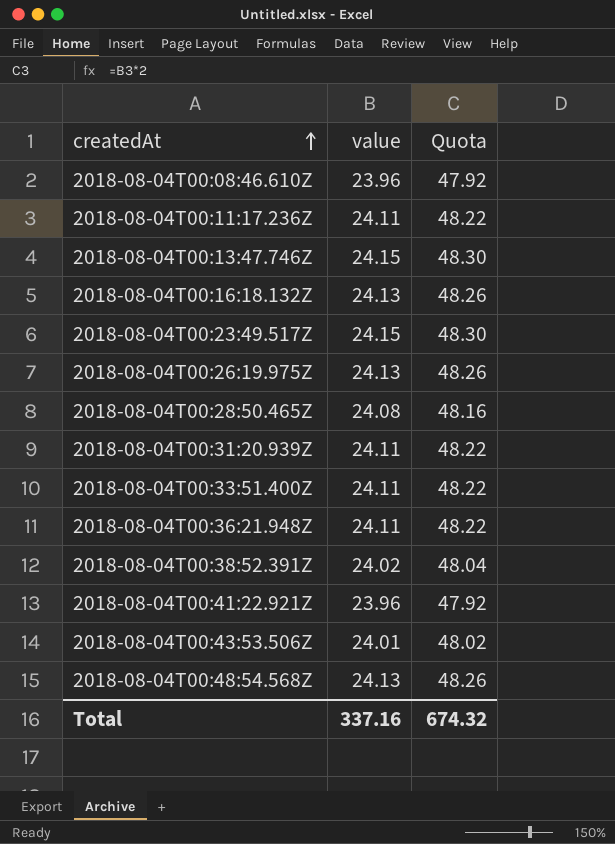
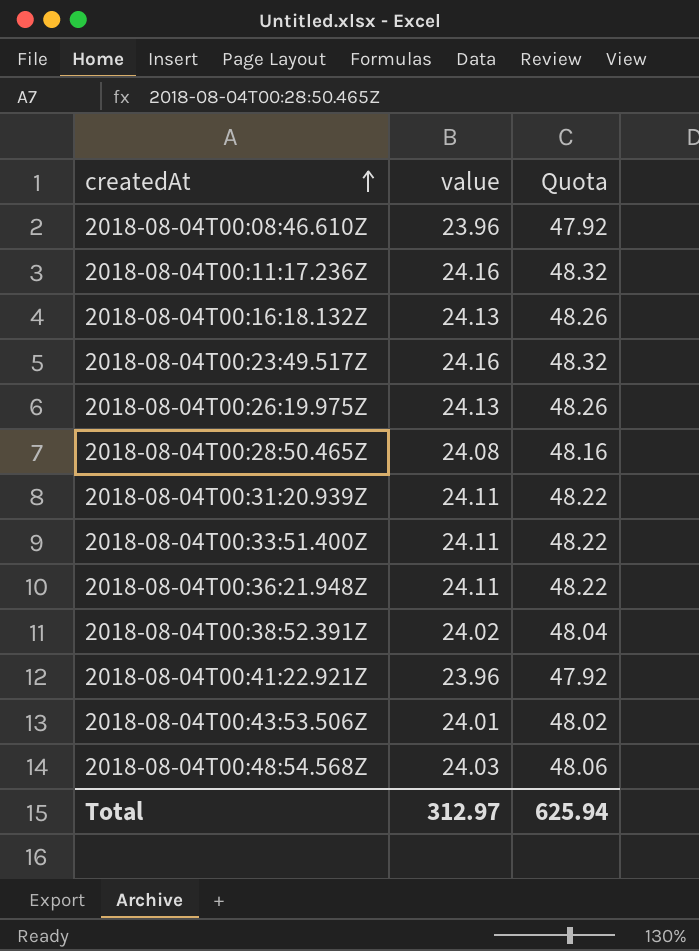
row 2018-08-04T00:13:47.746Z: 24.15 | 48.30 -> none
2018-08-04T00:11:17.236Z | value: 24.11 -> 24.16
2018-08-04T00:11:17.236Z | Quota: 48.22 -> 48.32
2018-08-04T00:23:49.517Z | value: 24.15 -> 24.16
2018-08-04T00:23:49.517Z | Quota: 48.30 -> 48.32
2018-08-04T00:48:54.568Z | value: 24.13 -> 24.03
2018-08-04T00:48:54.568Z | Quota: 48.26 -> 48.06
Total | value: 337.16 -> 312.97
Total | Quota: 674.32 -> 625.94

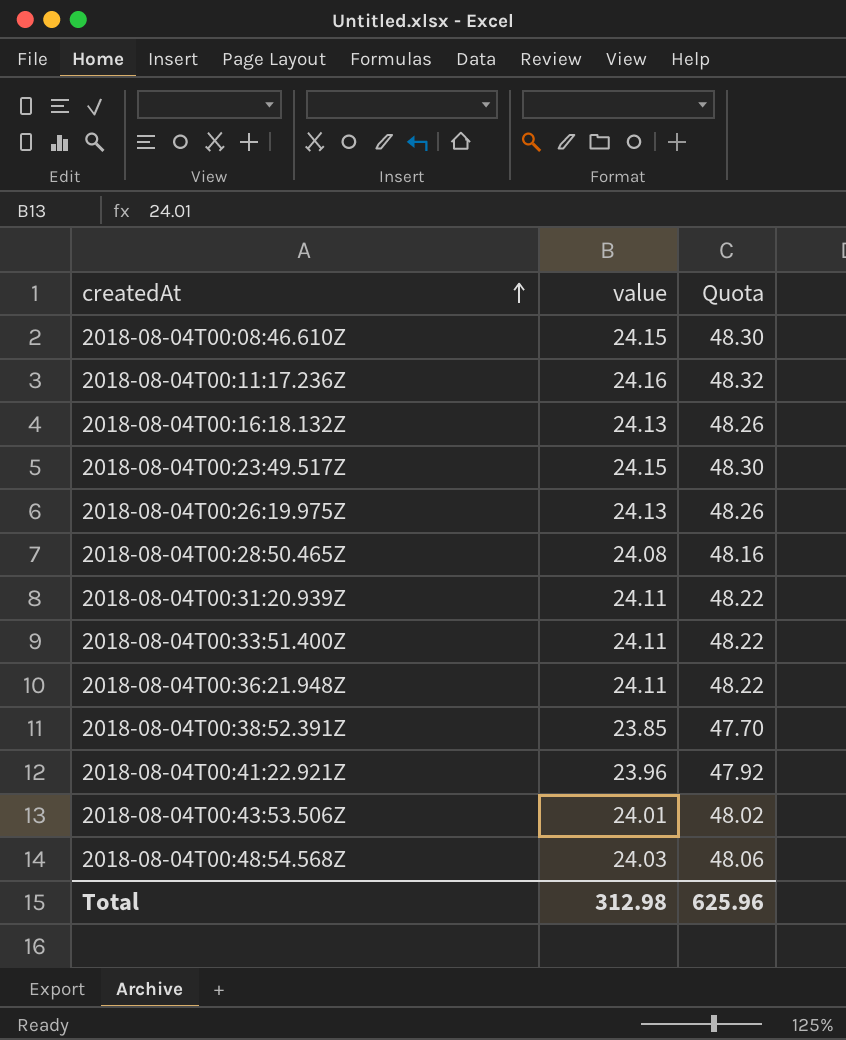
2018-08-04T00:08:46.610Z | value: 23.96 -> 24.15
2018-08-04T00:08:46.610Z | Quota: 47.92 -> 48.30
2018-08-04T00:23:49.517Z | value: 24.16 -> 24.15
2018-08-04T00:23:49.517Z | Quota: 48.32 -> 48.30
2018-08-04T00:38:52.391Z | value: 24.02 -> 23.85
2018-08-04T00:38:52.391Z | Quota: 48.04 -> 47.70
Total | value: 312.97 -> 312.98
Total | Quota: 625.94 -> 625.96

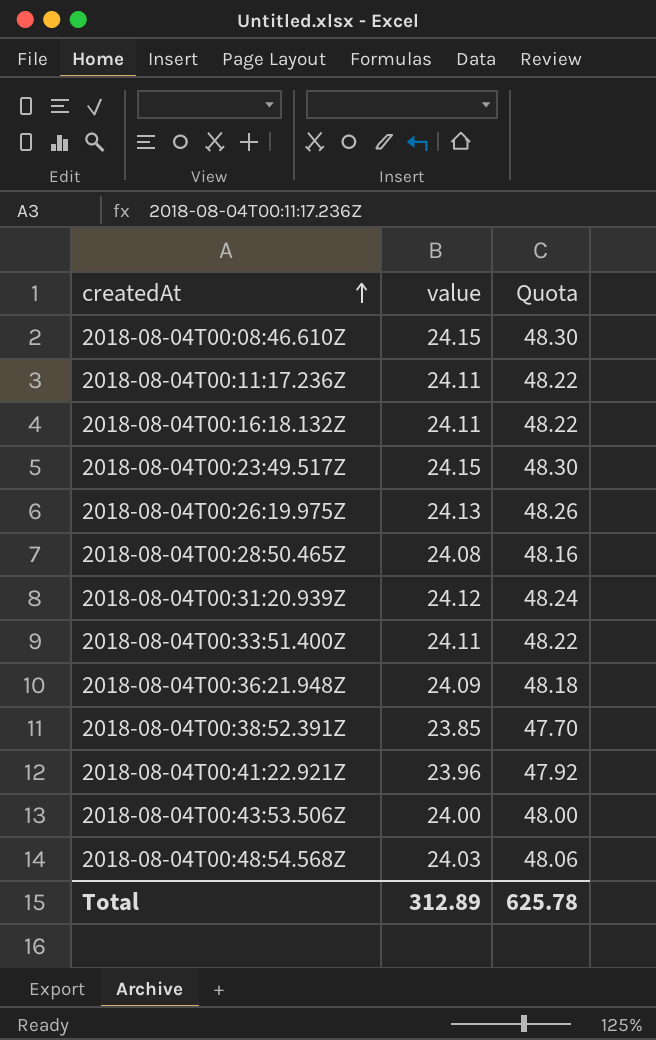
2018-08-04T00:11:17.236Z | value: 24.16 -> 24.11
2018-08-04T00:11:17.236Z | Quota: 48.32 -> 48.22
2018-08-04T00:16:18.132Z | value: 24.13 -> 24.11
2018-08-04T00:16:18.132Z | Quota: 48.26 -> 48.22
2018-08-04T00:31:20.939Z | value: 24.11 -> 24.12
2018-08-04T00:31:20.939Z | Quota: 48.22 -> 48.24
2018-08-04T00:36:21.948Z | value: 24.11 -> 24.09
2018-08-04T00:36:21.948Z | Quota: 48.22 -> 48.18
2018-08-04T00:43:53.506Z | value: 24.01 -> 24.00
2018-08-04T00:43:53.506Z | Quota: 48.02 -> 48.00
Total | value: 312.98 -> 312.89
Total | Quota: 625.96 -> 625.78

